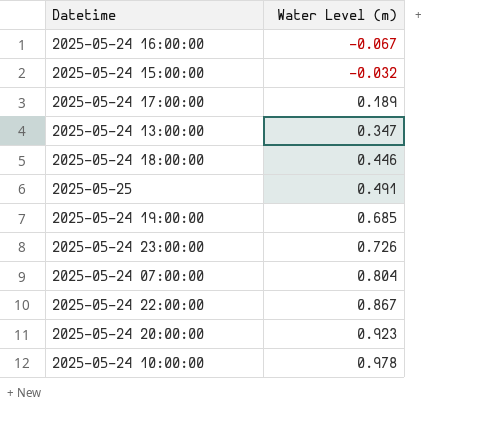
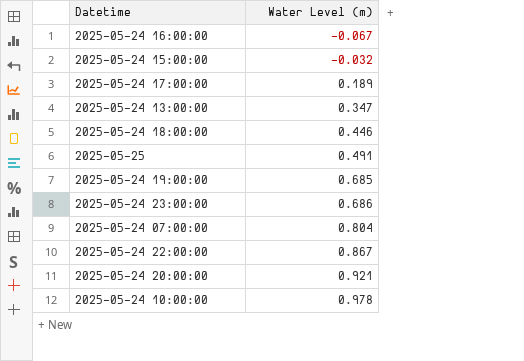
2025-05-24 23:00:00 | Water Level (m): 0.726 -> 0.686
2025-05-24 20:00:00 | Water Level (m): 0.923 -> 0.921

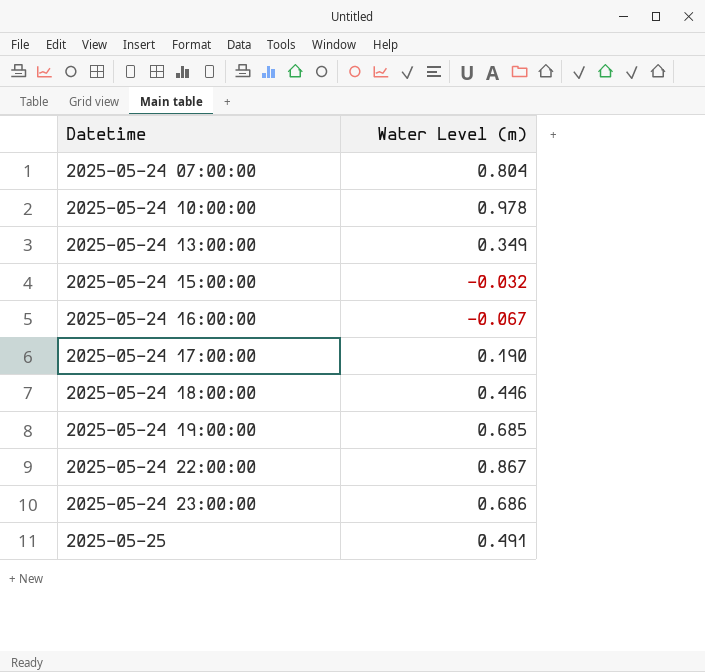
row order: Water Level (m) ascending -> Datetime ascending
row 2025-05-24 20:00:00: 0.921 -> none
2025-05-24 13:00:00 | Water Level (m): 0.347 -> 0.349
2025-05-24 17:00:00 | Water Level (m): 0.189 -> 0.190

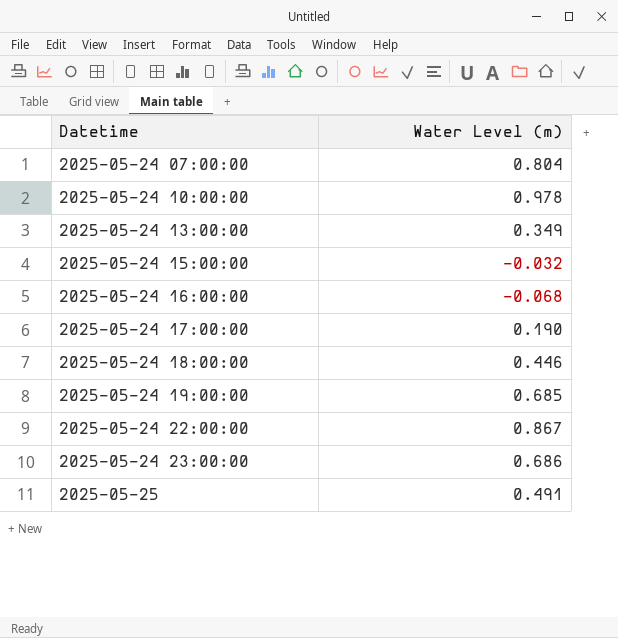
2025-05-24 16:00:00 | Water Level (m): -0.067 -> -0.068

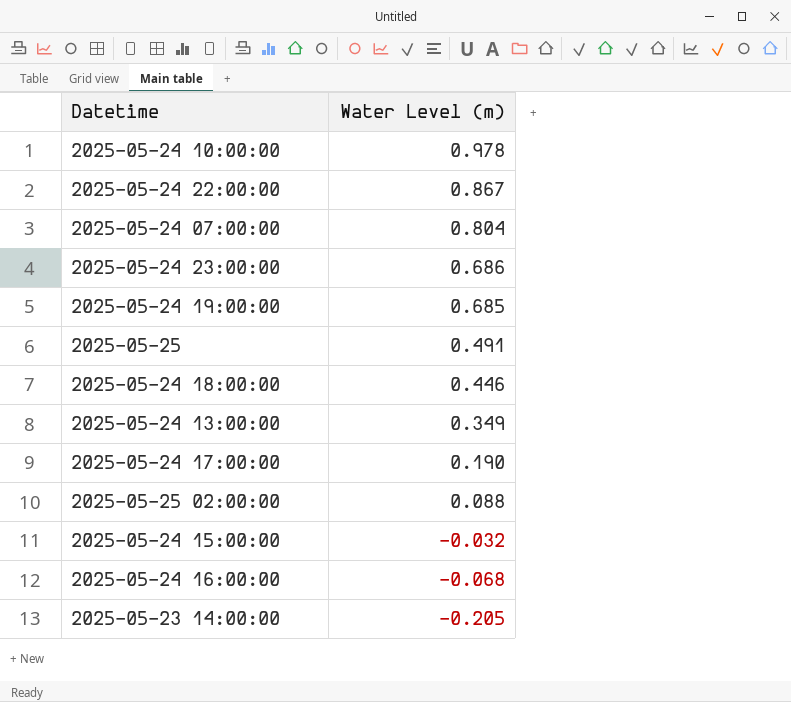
row order: Datetime ascending -> Water Level (m) descending
row 2025-05-25 02:00:00: none -> 0.088
row 2025-05-23 14:00:00: none -> -0.205

